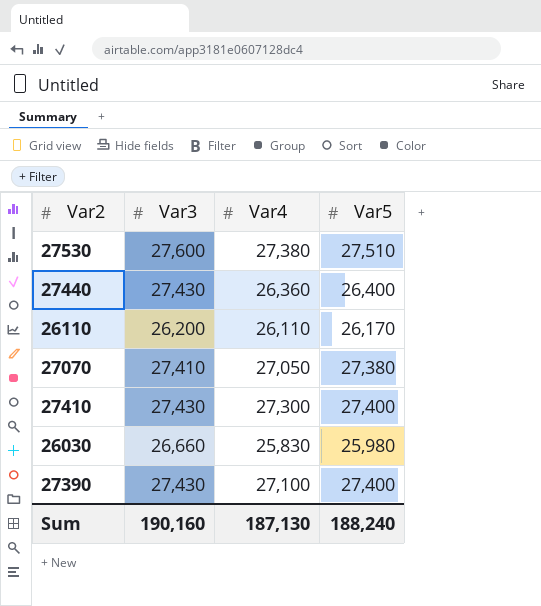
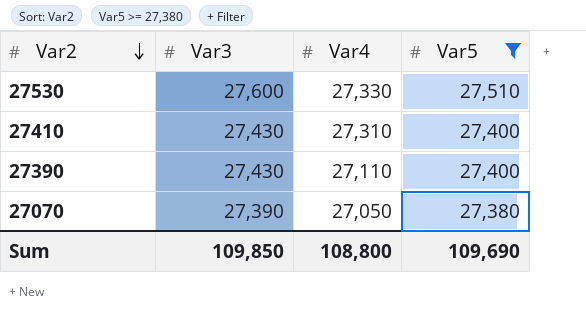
filter: none -> Var5 >= 27,380
row order: none -> Var2 descending
27530 | Var4: 27,380 -> 27,330
27410 | Var4: 27,300 -> 27,310
27390 | Var4: 27,100 -> 27,110
27070 | Var3: 27,410 -> 27,390
Sum | Var3: 190,160 -> 109,850
Sum | Var4: 187,130 -> 108,800
Sum | Var5: 188,240 -> 109,690

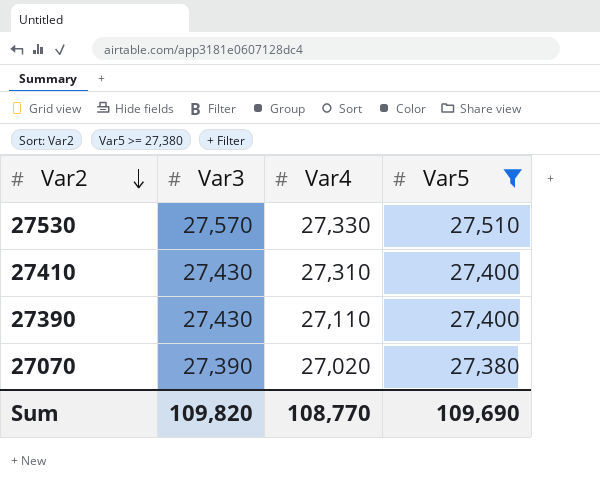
27530 | Var3: 27,600 -> 27,570
27070 | Var4: 27,050 -> 27,020
Sum | Var3: 109,850 -> 109,820
Sum | Var4: 108,800 -> 108,770

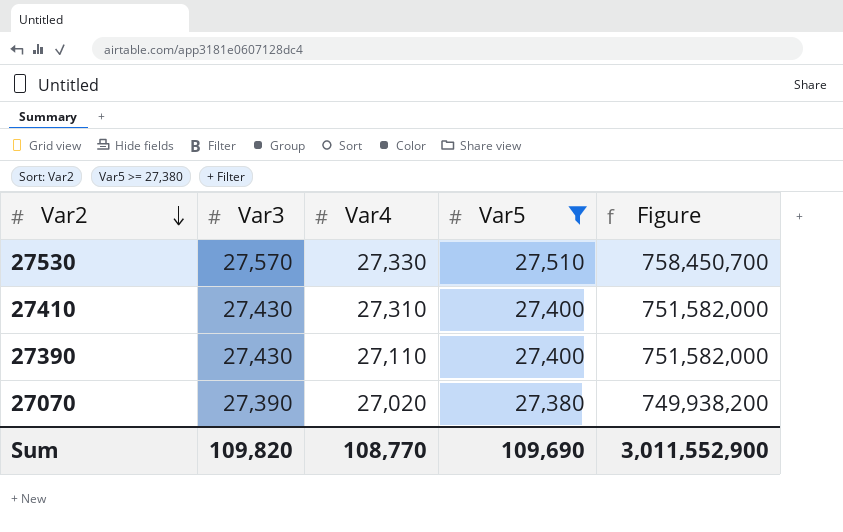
column Figure | formula: none -> [Var3] * [Var5]

